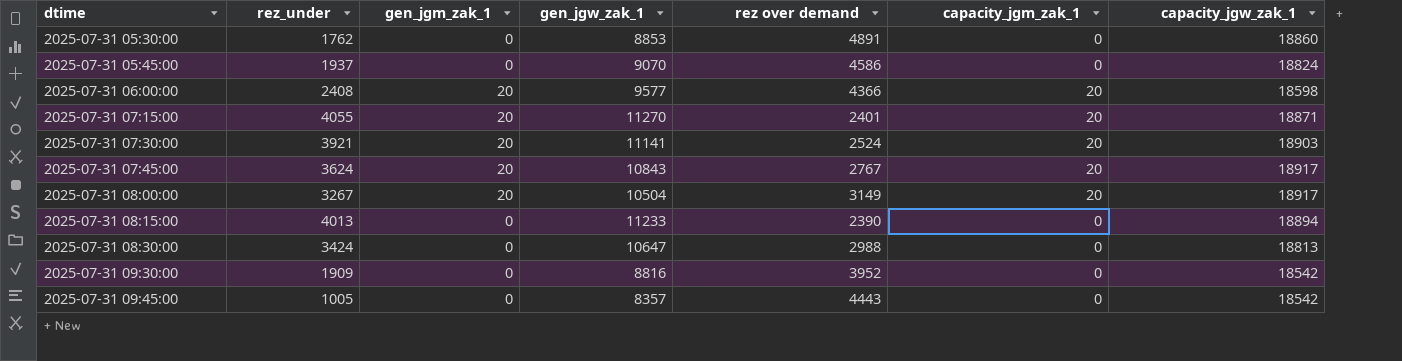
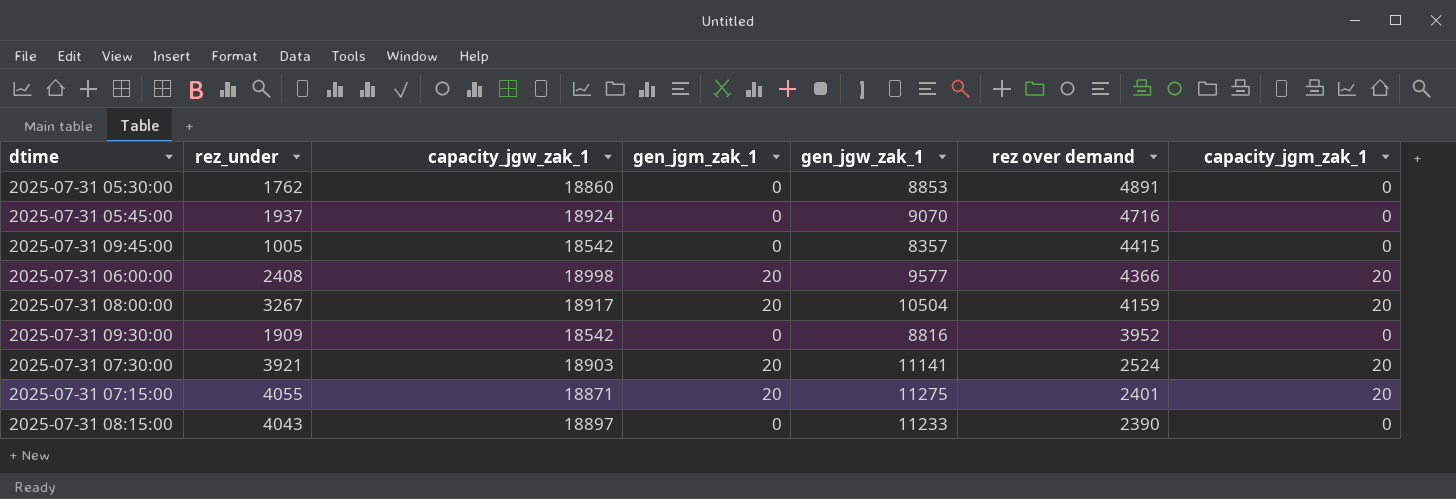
row order: dtime ascending -> rez over demand descending
column capacity_jgw_zak_1 | position: 7 -> 3
row 2025-07-31 07:45:00: 3624 | 20 | 10843 | 2767 | 20 | 18917 -> none
row 2025-07-31 08:30:00: 3424 | 0 | 10647 | 2988 | 0 | 18813 -> none
2025-07-31 05:45:00 | capacity_jgw_zak_1: 18824 -> 18924
2025-07-31 05:45:00 | rez over demand: 4586 -> 4716
2025-07-31 09:45:00 | rez over demand: 4443 -> 4415
2025-07-31 06:00:00 | capacity_jgw_zak_1: 18598 -> 18998
2025-07-31 08:00:00 | rez over demand: 3149 -> 4159
2025-07-31 07:15:00 | gen_jgw_zak_1: 11270 -> 11275
2025-07-31 08:15:00 | rez_under: 4013 -> 4043
2025-07-31 08:15:00 | capacity_jgw_zak_1: 18894 -> 18897

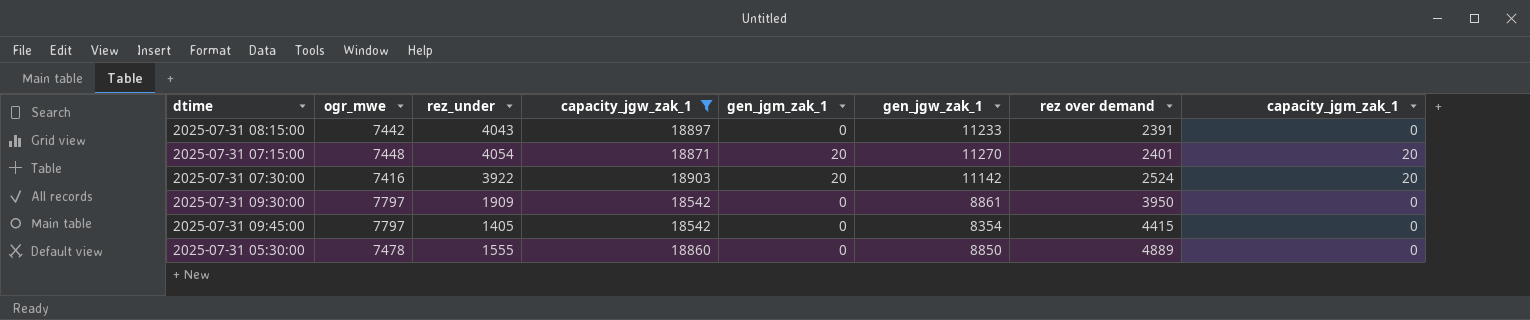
filter: none -> capacity_jgw_zak_1 <= 18903
row order: rez over demand descending -> rez over demand ascending
column ogr_mwe | position: none -> 2
2025-07-31 08:15:00 | rez over demand: 2390 -> 2391
2025-07-31 07:15:00 | rez_under: 4055 -> 4054
2025-07-31 07:15:00 | gen_jgw_zak_1: 11275 -> 11270
2025-07-31 07:30:00 | rez_under: 3921 -> 3922
2025-07-31 07:30:00 | gen_jgw_zak_1: 11141 -> 11142
2025-07-31 09:30:00 | gen_jgw_zak_1: 8816 -> 8861
2025-07-31 09:30:00 | rez over demand: 3952 -> 3950
2025-07-31 09:45:00 | rez_under: 1005 -> 1405
2025-07-31 09:45:00 | gen_jgw_zak_1: 8357 -> 8354
2025-07-31 05:30:00 | rez_under: 1762 -> 1555
2025-07-31 05:30:00 | gen_jgw_zak_1: 8853 -> 8850
2025-07-31 05:30:00 | rez over demand: 4891 -> 4889

